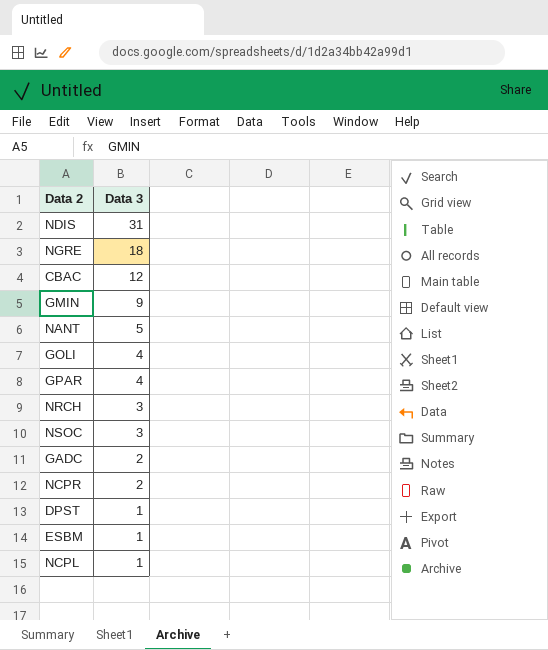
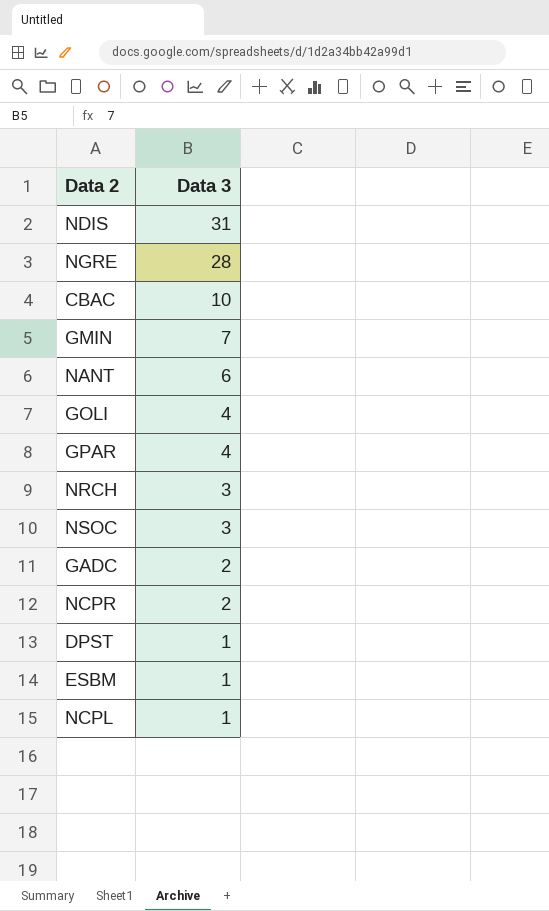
NGRE | Data 3: 18 -> 28
CBAC | Data 3: 12 -> 10
GMIN | Data 3: 9 -> 7
NANT | Data 3: 5 -> 6

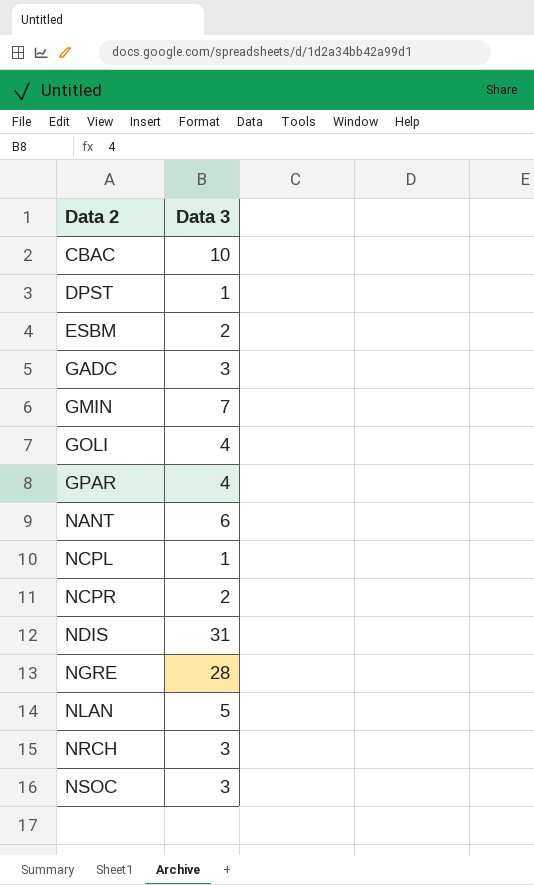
row order: Data 3 descending -> Data 2 ascending
ESBM | Data 3: 1 -> 2
GADC | Data 3: 2 -> 3
row NLAN: none -> 5

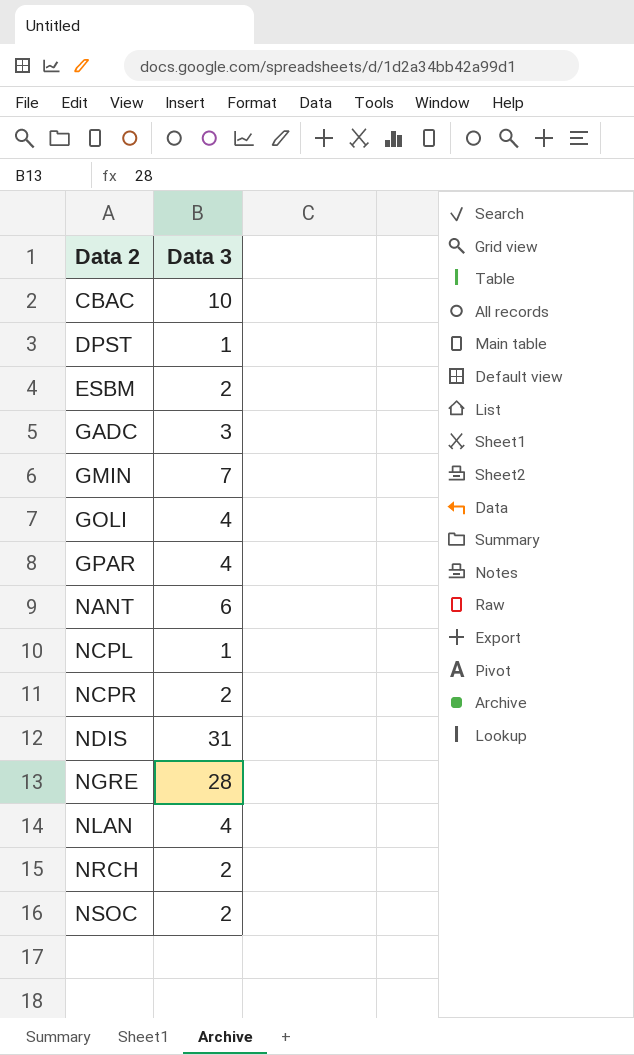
NLAN | Data 3: 5 -> 4
NRCH | Data 3: 3 -> 2
NSOC | Data 3: 3 -> 2

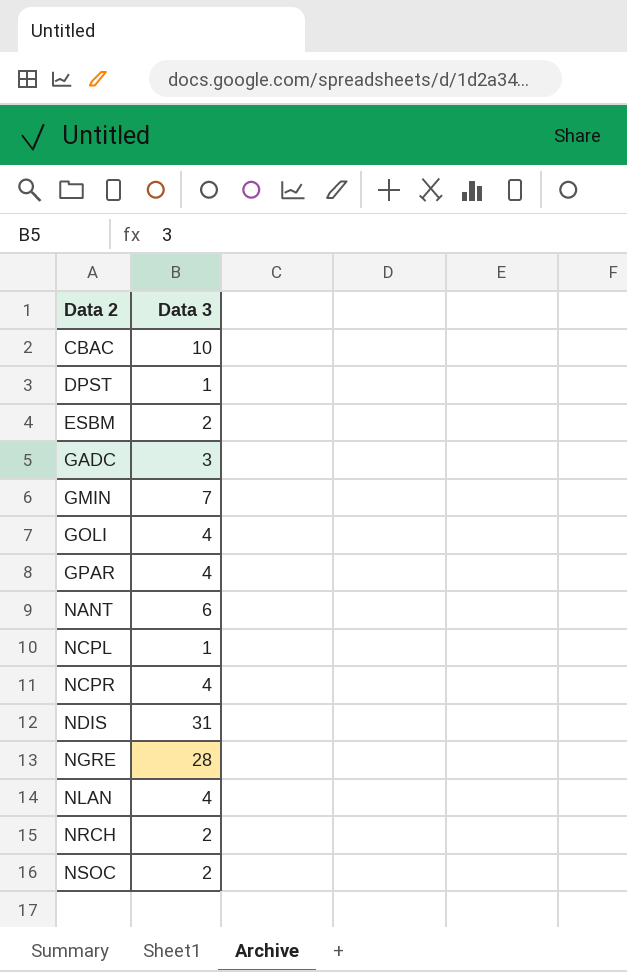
NCPR | Data 3: 2 -> 4

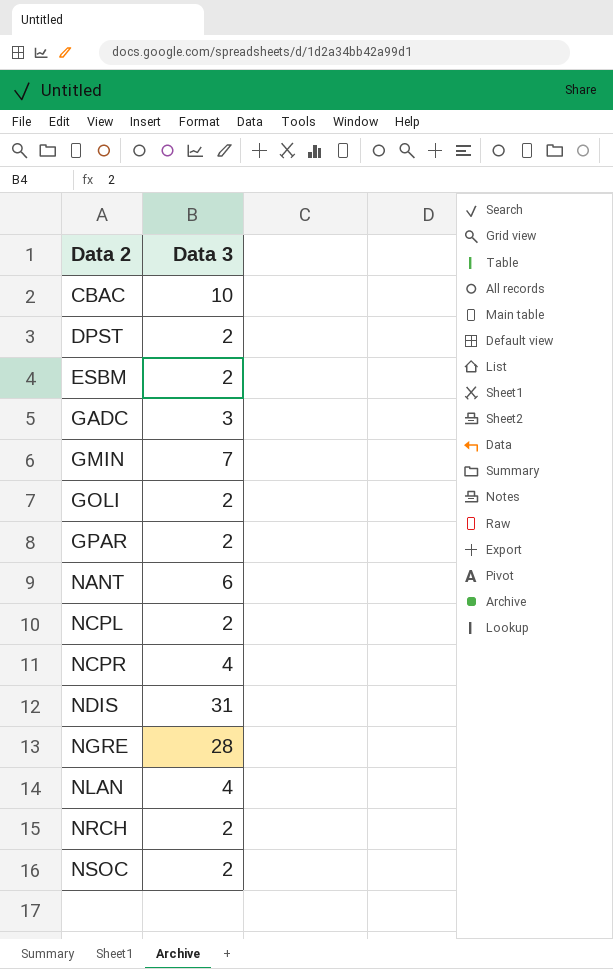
DPST | Data 3: 1 -> 2
GOLI | Data 3: 4 -> 2
GPAR | Data 3: 4 -> 2
NCPL | Data 3: 1 -> 2

